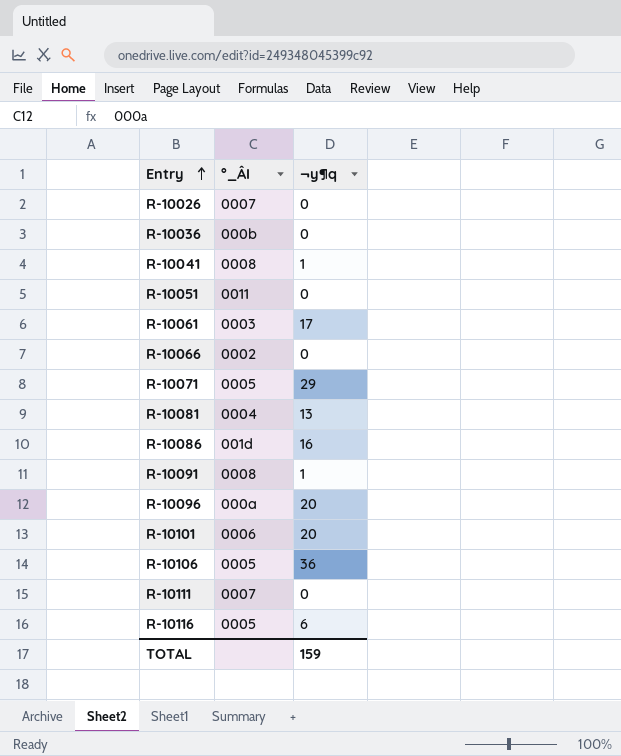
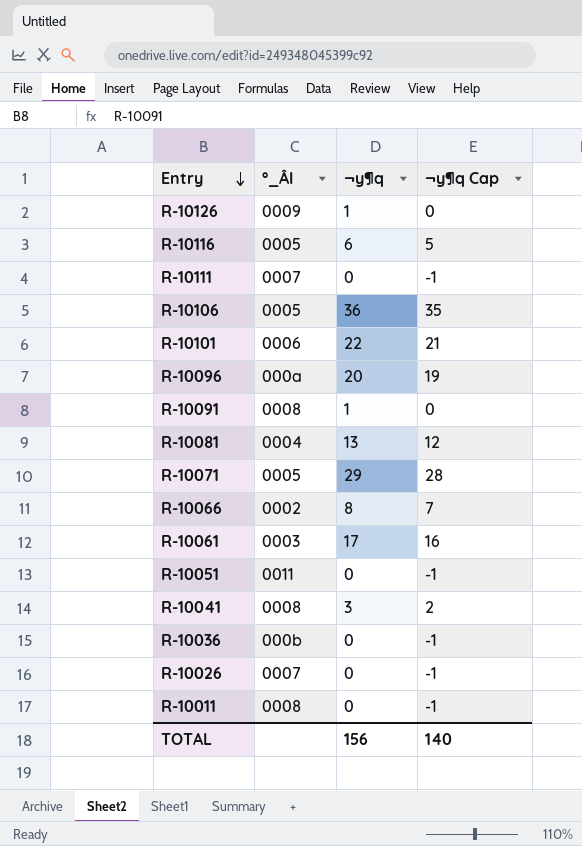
row order: Entry ascending -> Entry descending
column ¬y¶q Cap | formula: none -> [¬y¶q] - 1
row R-10086: 001d | 16 -> none
row R-10126: none -> 0009 | 1 | 0
R-10101 | ¬y¶q: 20 -> 22
R-10066 | ¬y¶q: 0 -> 8
R-10041 | ¬y¶q: 1 -> 3
row R-10011: none -> 0008 | 0 | -1
TOTAL | ¬y¶q: 159 -> 156

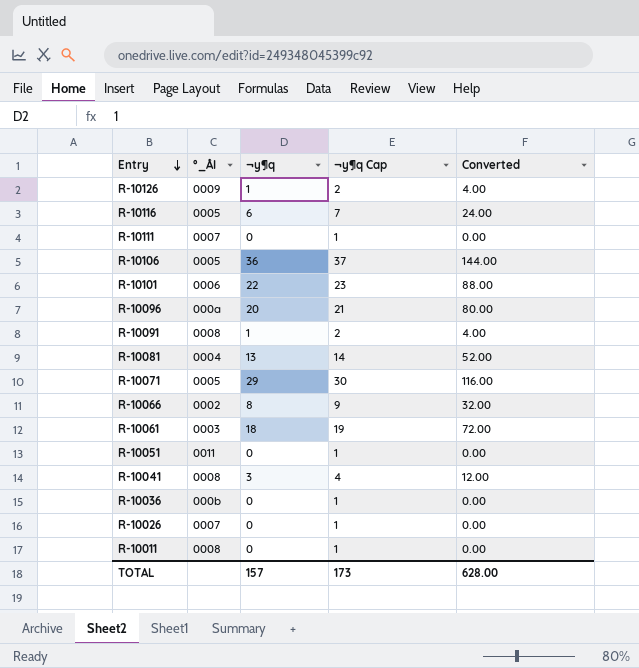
column ¬y¶q Cap | formula: [¬y¶q] - 1 -> [¬y¶q] + 1
column Converted | formula: none -> [¬y¶q] * 4
R-10061 | ¬y¶q: 17 -> 18
TOTAL | ¬y¶q: 156 -> 157
TOTAL | ¬y¶q Cap: 140 -> 173

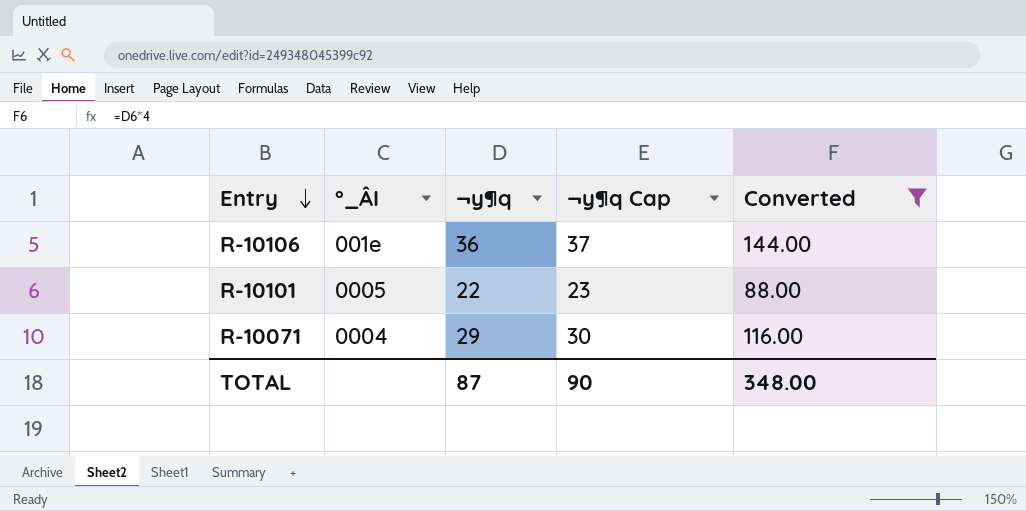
filter: none -> Converted >= 88.00
R-10106 | °_ÂI: 0005 -> 001e
R-10101 | °_ÂI: 0006 -> 0005
R-10071 | °_ÂI: 0005 -> 0004
TOTAL | ¬y¶q: 157 -> 87
TOTAL | ¬y¶q Cap: 173 -> 90
TOTAL | Converted: 628.00 -> 348.00

